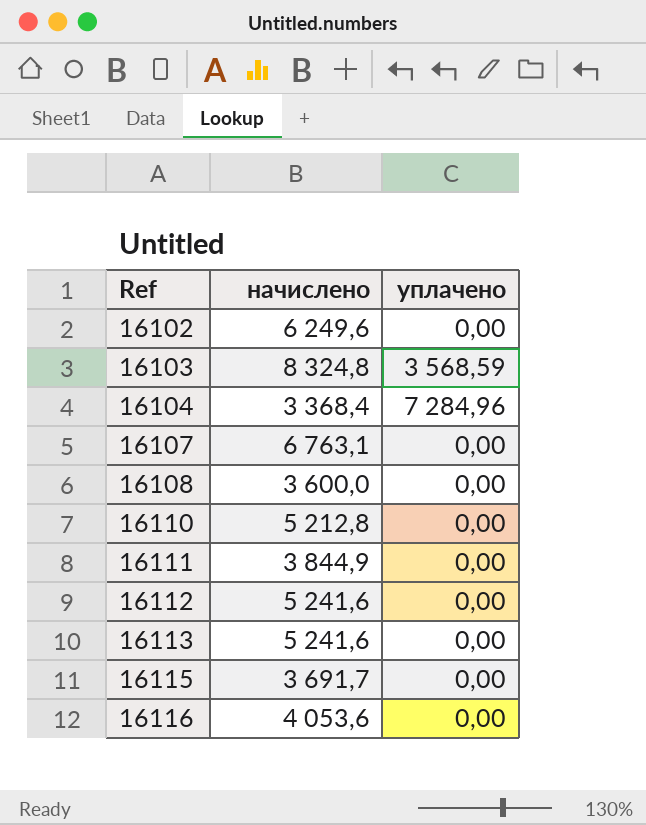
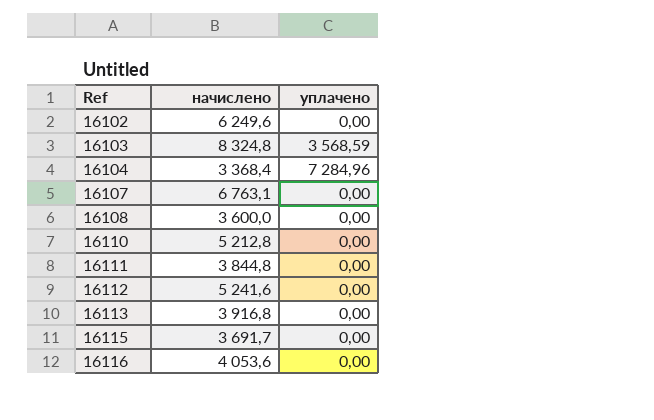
16111 | начислено: 3 844,9 -> 3 844,8
16113 | начислено: 5 241,6 -> 3 916,8

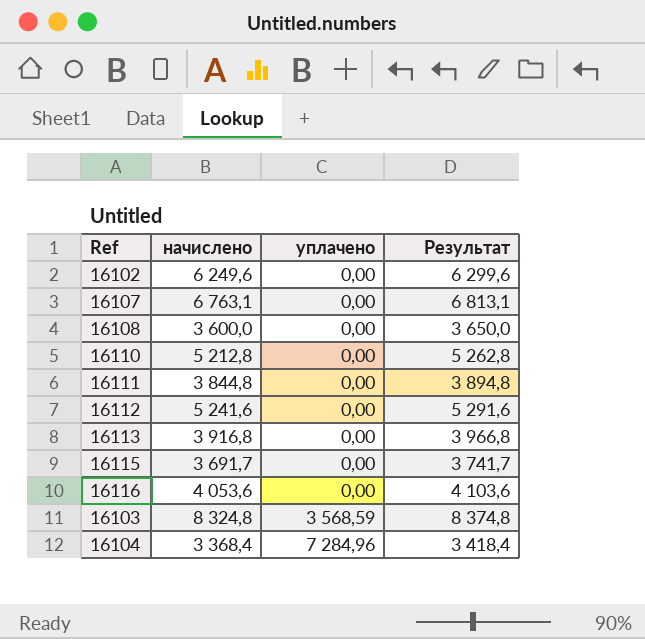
row order: Ref ascending -> уплачено ascending
column Результат | formula: none -> [начислено] + 50

